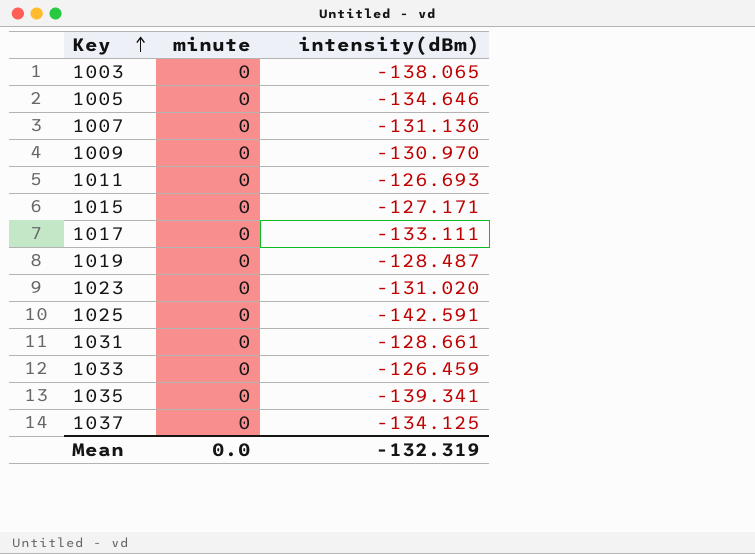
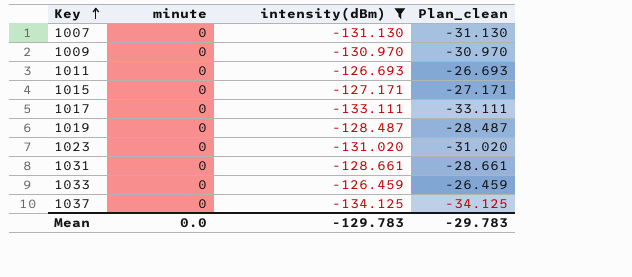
filter: none -> intensity(dBm) >= -134.125
column Plan_clean | formula: none -> [intensity(dBm)] + 100
Mean | intensity(dBm): -132.319 -> -129.783

